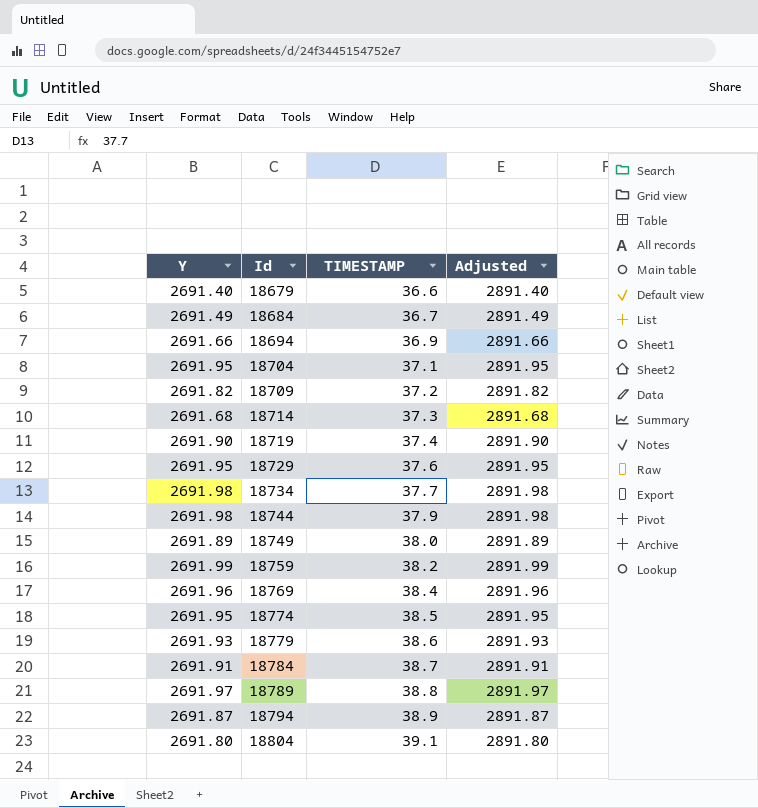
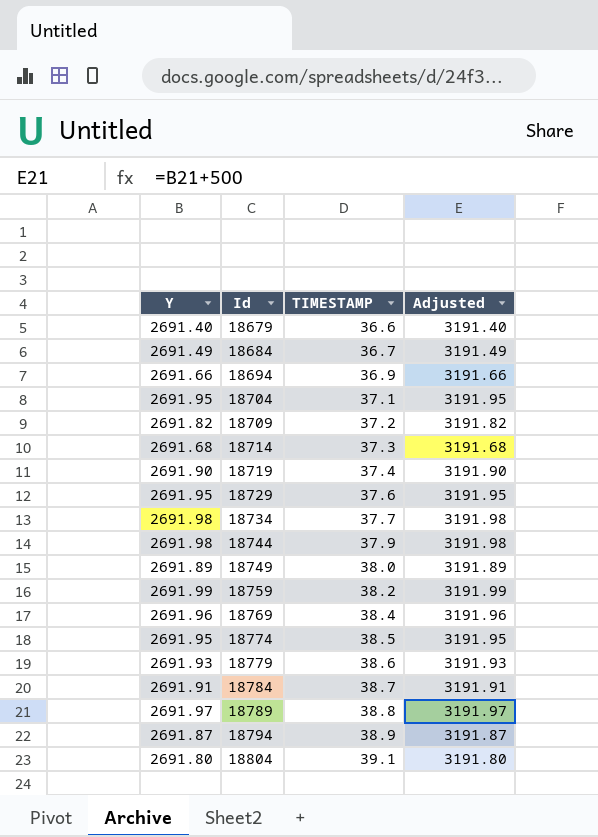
column Adjusted | formula: [Y] + 200 -> [Y] + 500

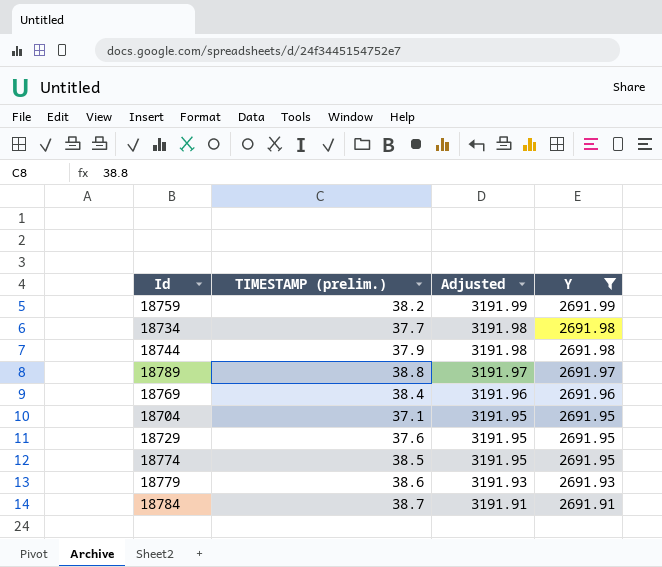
filter: none -> Y >= 2691.91
row order: Id ascending -> Adjusted descending
column name: TIMESTAMP -> TIMESTAMP (prelim.)
column Y | position: 1 -> 4

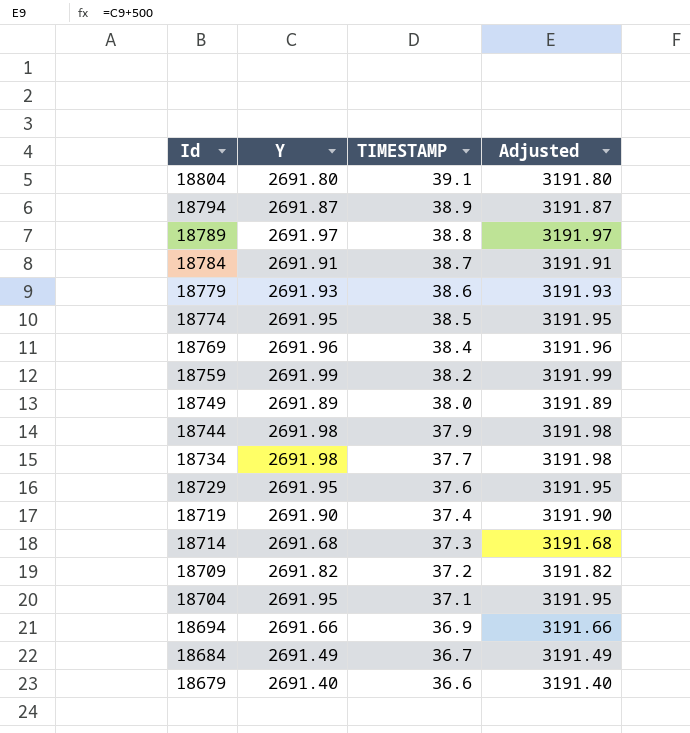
filter: Y >= 2691.91 -> none
row order: Adjusted descending -> Id descending
column Y | position: 4 -> 2
column name: TIMESTAMP (prelim.) -> TIMESTAMP

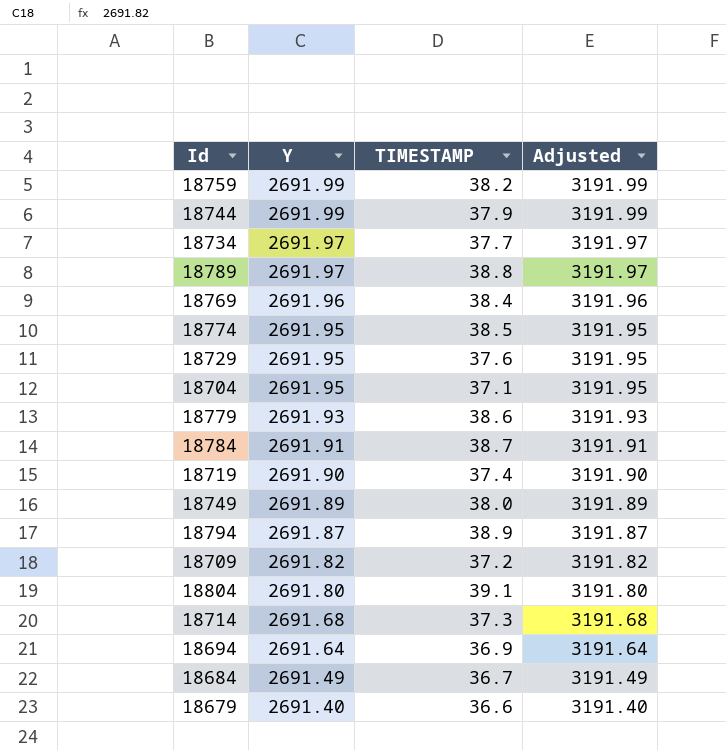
row order: Id descending -> Y descending
18744 | Y: 2691.98 -> 2691.99
18744 | Adjusted: 3191.98 -> 3191.99
18734 | Y: 2691.98 -> 2691.97
18734 | Adjusted: 3191.98 -> 3191.97
18694 | Y: 2691.66 -> 2691.64
18694 | Adjusted: 3191.66 -> 3191.64

